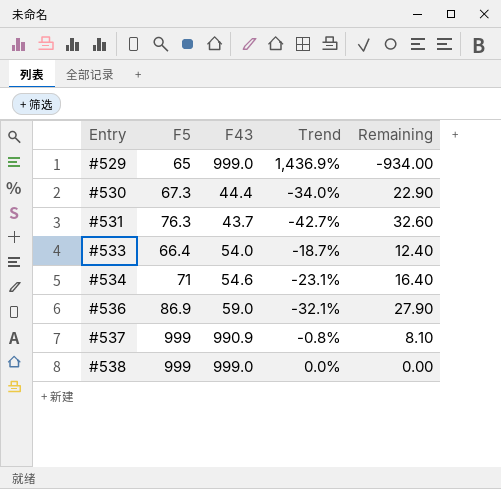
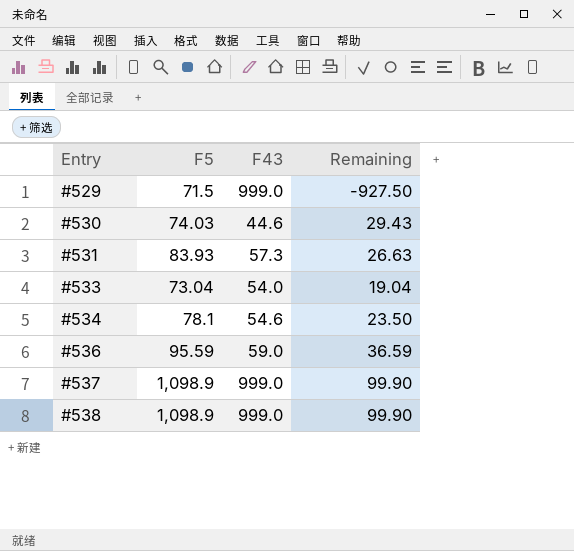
column Trend | formula: ([F43] - [F5]) / [F5] -> none
#529 | F5: 65 -> 71.5
#529 | Remaining: -934.00 -> -927.50
#530 | F5: 67.3 -> 74.03
#530 | F43: 44.4 -> 44.6
#530 | Remaining: 22.90 -> 29.43
#531 | F5: 76.3 -> 83.93
#531 | F43: 43.7 -> 57.3
#531 | Remaining: 32.60 -> 26.63
#533 | F5: 66.4 -> 73.04
#533 | Remaining: 12.40 -> 19.04
#534 | F5: 71 -> 78.1
#534 | Remaining: 16.40 -> 23.50
#536 | F5: 86.9 -> 95.59
#536 | Remaining: 27.90 -> 36.59
#537 | F5: 999 -> 1,098.9
#537 | F43: 990.9 -> 999.0
#537 | Remaining: 8.10 -> 99.90
#538 | F5: 999 -> 1,098.9
#538 | Remaining: 0.00 -> 99.90

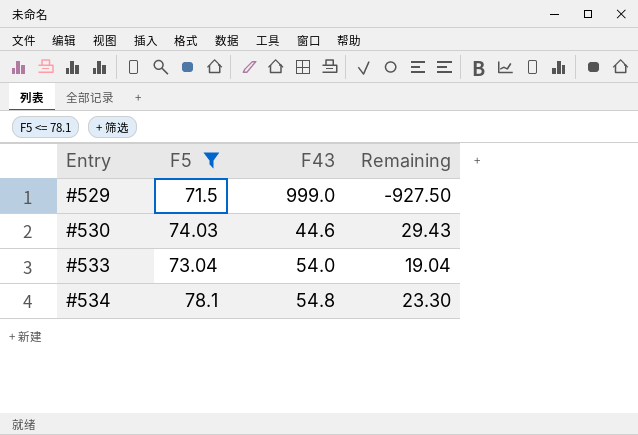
filter: none -> F5 <= 78.1
#534 | F43: 54.6 -> 54.8
#534 | Remaining: 23.50 -> 23.30

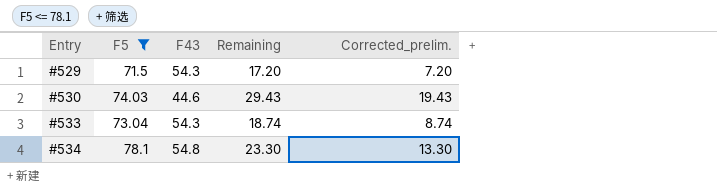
column Corrected_prelim. | formula: none -> [Remaining] - 10
#529 | F43: 999.0 -> 54.3
#529 | Remaining: -927.50 -> 17.20
#533 | F43: 54.0 -> 54.3
#533 | Remaining: 19.04 -> 18.74

